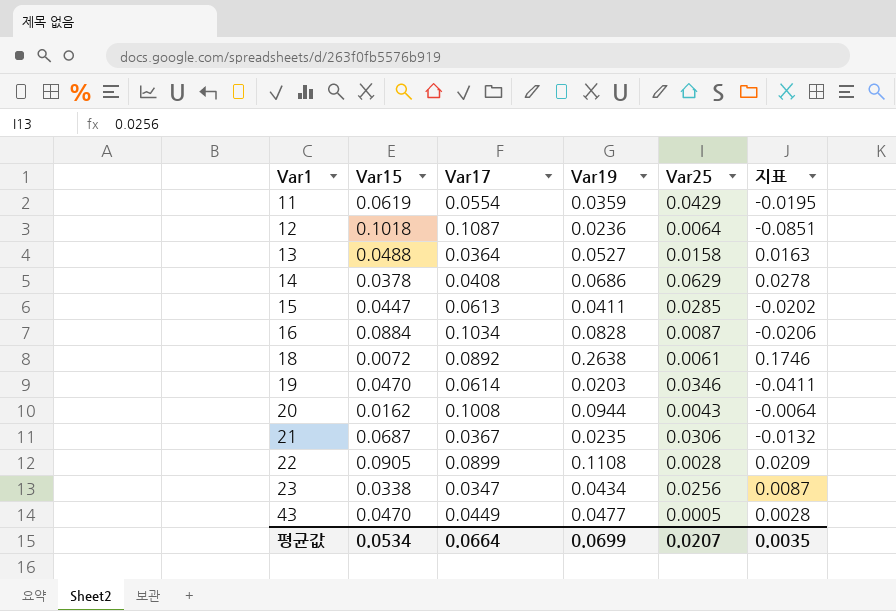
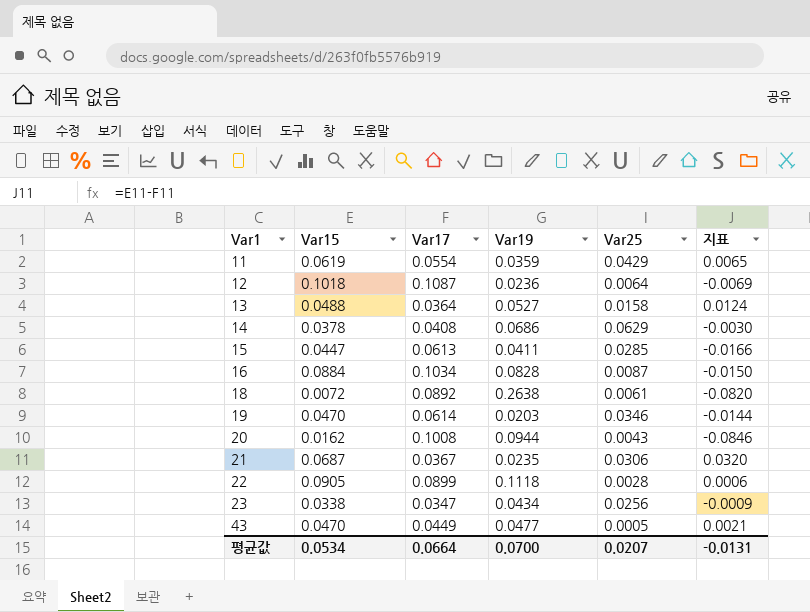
column 지표 | formula: [Var19] - [Var17] -> [Var15] - [Var17]
22 | Var19: 0.1108 -> 0.1118
평균값 | Var19: 0.0699 -> 0.0700
평균값 | 지표: 0.0035 -> -0.0131

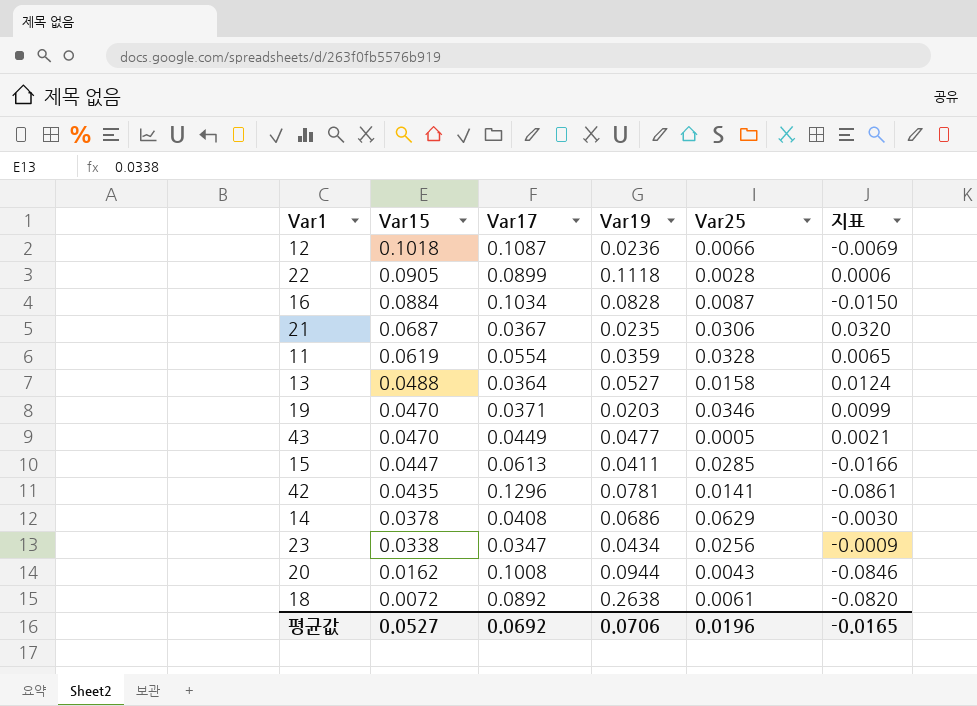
row order: Var1 ascending -> Var15 descending
12 | Var25: 0.0064 -> 0.0066
11 | Var25: 0.0429 -> 0.0328
19 | Var17: 0.0614 -> 0.0371
19 | 지표: -0.0144 -> 0.0099
row 42: none -> 0.0435 | 0.1296 | 0.0781 | 0.0141 | -0.0861
평균값 | Var15: 0.0534 -> 0.0527
평균값 | Var17: 0.0664 -> 0.0692
평균값 | Var19: 0.0700 -> 0.0706
평균값 | Var25: 0.0207 -> 0.0196
평균값 | 지표: -0.0131 -> -0.0165

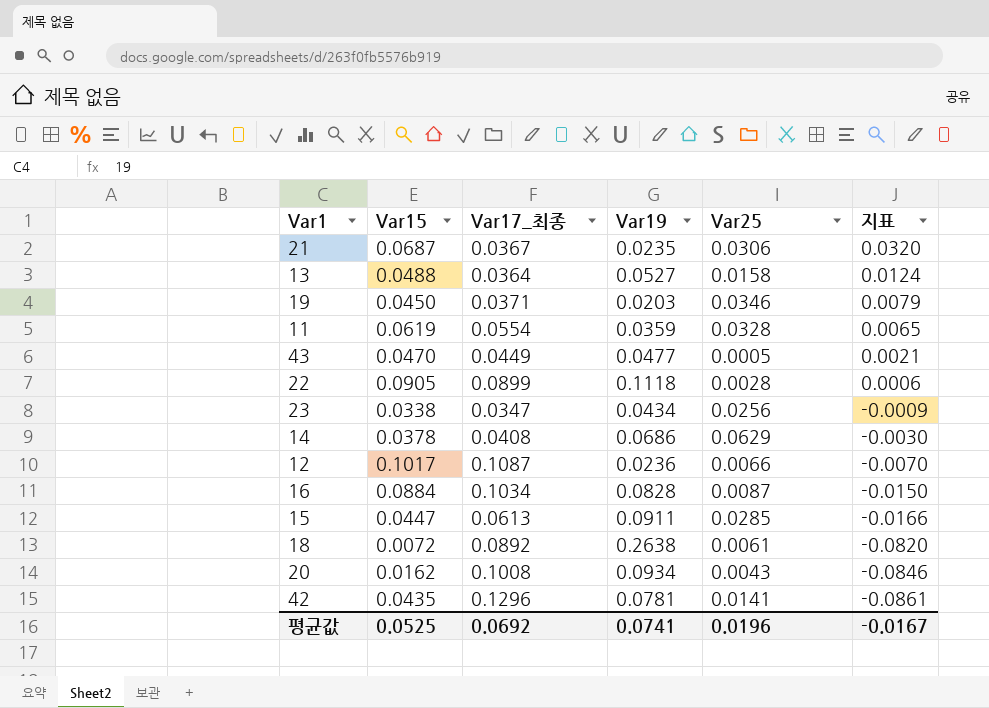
row order: Var15 descending -> 지표 descending
column name: Var17 -> Var17_최종
19 | Var15: 0.0470 -> 0.0450
19 | 지표: 0.0099 -> 0.0079
12 | Var15: 0.1018 -> 0.1017
12 | 지표: -0.0069 -> -0.0070
15 | Var19: 0.0411 -> 0.0911
20 | Var19: 0.0944 -> 0.0934
평균값 | Var15: 0.0527 -> 0.0525
평균값 | Var19: 0.0706 -> 0.0741
평균값 | 지표: -0.0165 -> -0.0167

